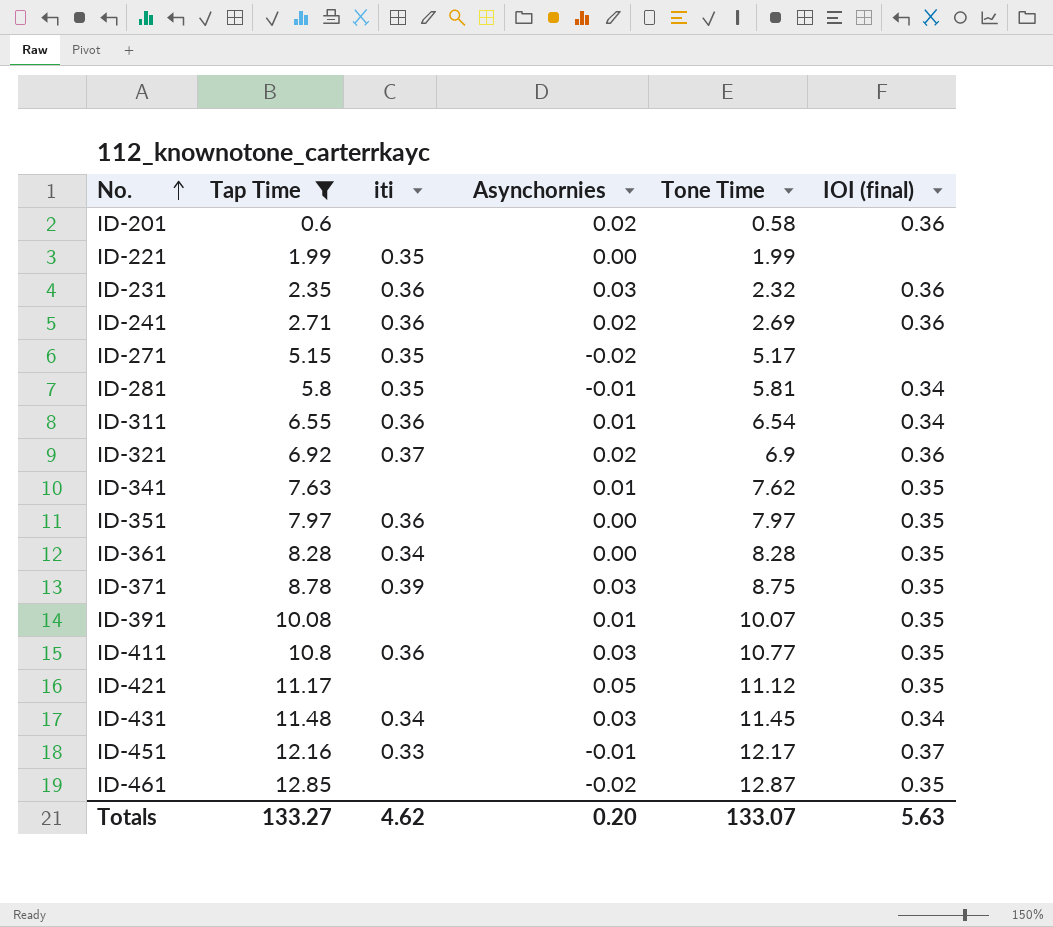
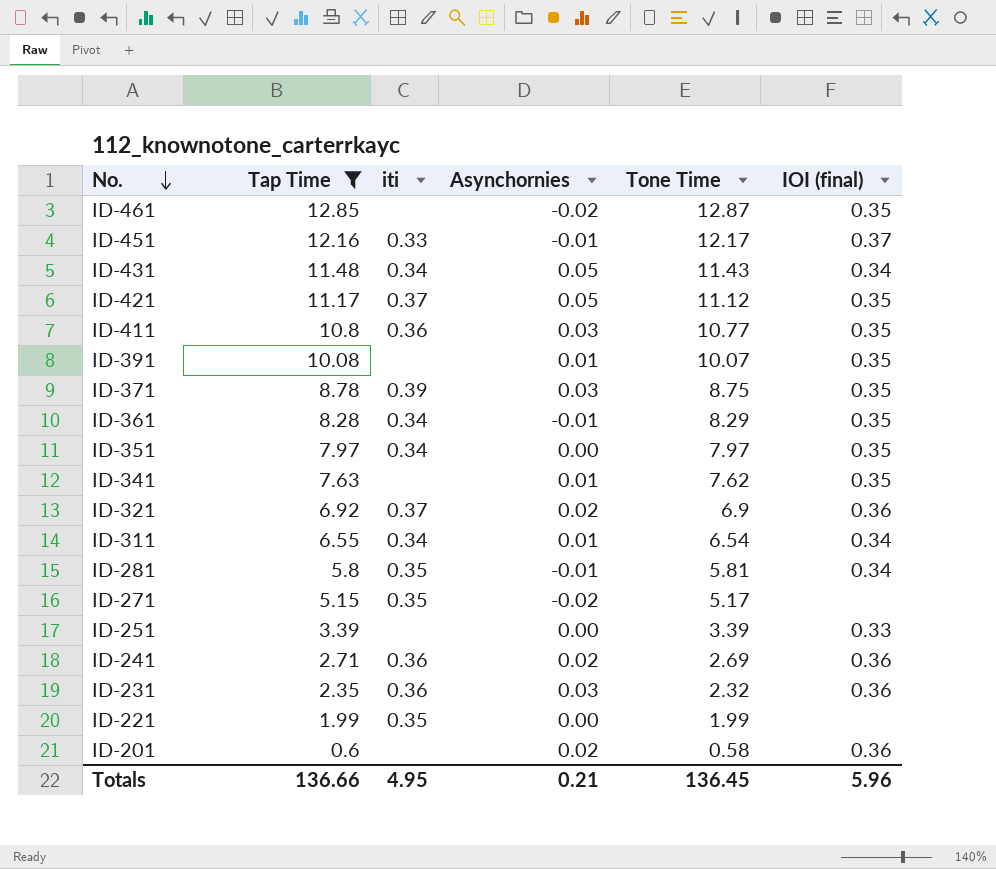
row order: No. ascending -> No. descending
ID-431 | Asynchornies: 0.03 -> 0.05
ID-431 | Tone Time: 11.45 -> 11.43
ID-421 | iti: none -> 0.37
ID-361 | Asynchornies: 0.00 -> -0.01
ID-361 | Tone Time: 8.28 -> 8.29
ID-351 | iti: 0.36 -> 0.34
ID-311 | iti: 0.36 -> 0.34
row ID-251: none -> 3.39 | none | 0.00 | 3.39 | 0.33
Totals | Tap Time: 133.27 -> 136.66
Totals | iti: 4.62 -> 4.95
Totals | Asynchornies: 0.20 -> 0.21
Totals | Tone Time: 133.07 -> 136.45
Totals | IOI (final): 5.63 -> 5.96

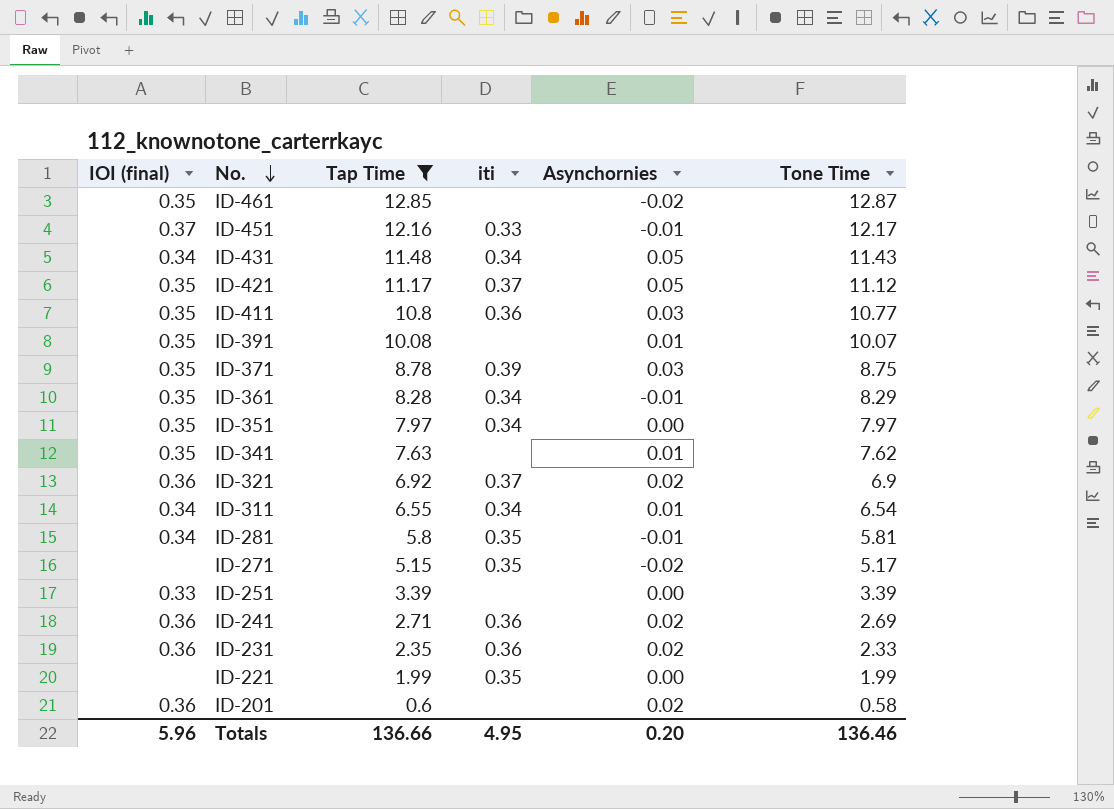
column IOI (final) | position: 6 -> 1
ID-231 | Asynchornies: 0.03 -> 0.02
ID-231 | Tone Time: 2.32 -> 2.33
Totals | Asynchornies: 0.21 -> 0.20
Totals | Tone Time: 136.45 -> 136.46

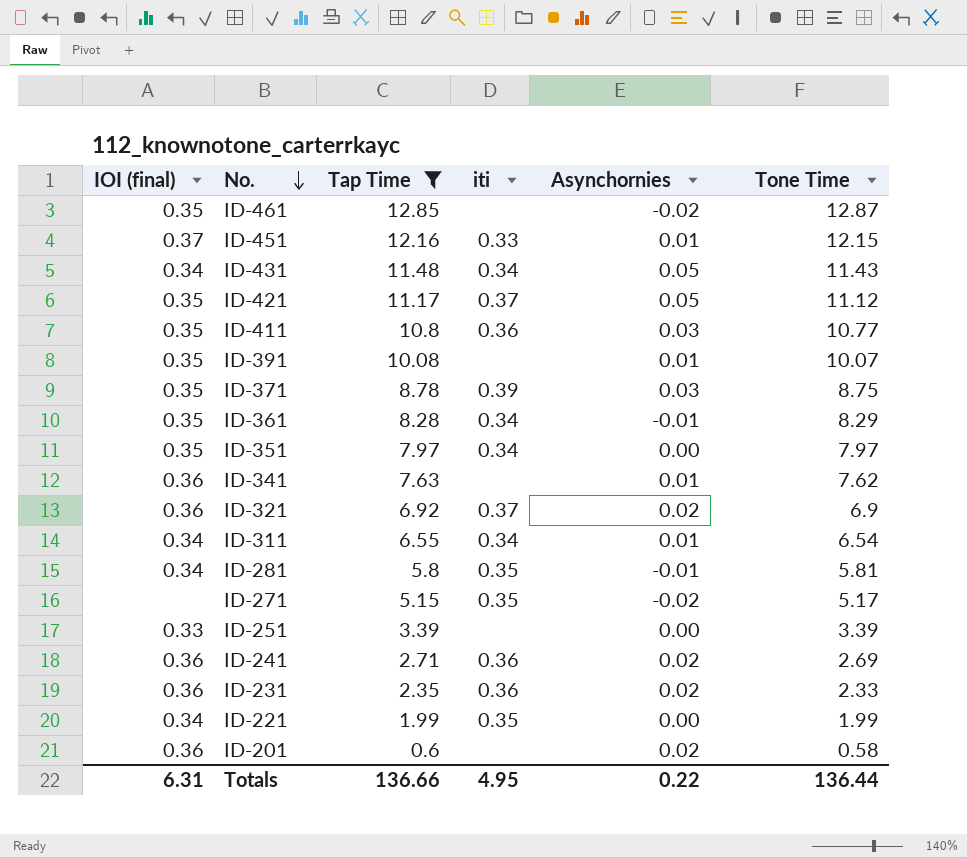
ID-451 | Asynchornies: -0.01 -> 0.01
ID-451 | Tone Time: 12.17 -> 12.15
ID-341 | IOI (final): 0.35 -> 0.36
ID-221 | IOI (final): none -> 0.34
Totals | IOI (final): 5.96 -> 6.31
Totals | Asynchornies: 0.20 -> 0.22
Totals | Tone Time: 136.46 -> 136.44

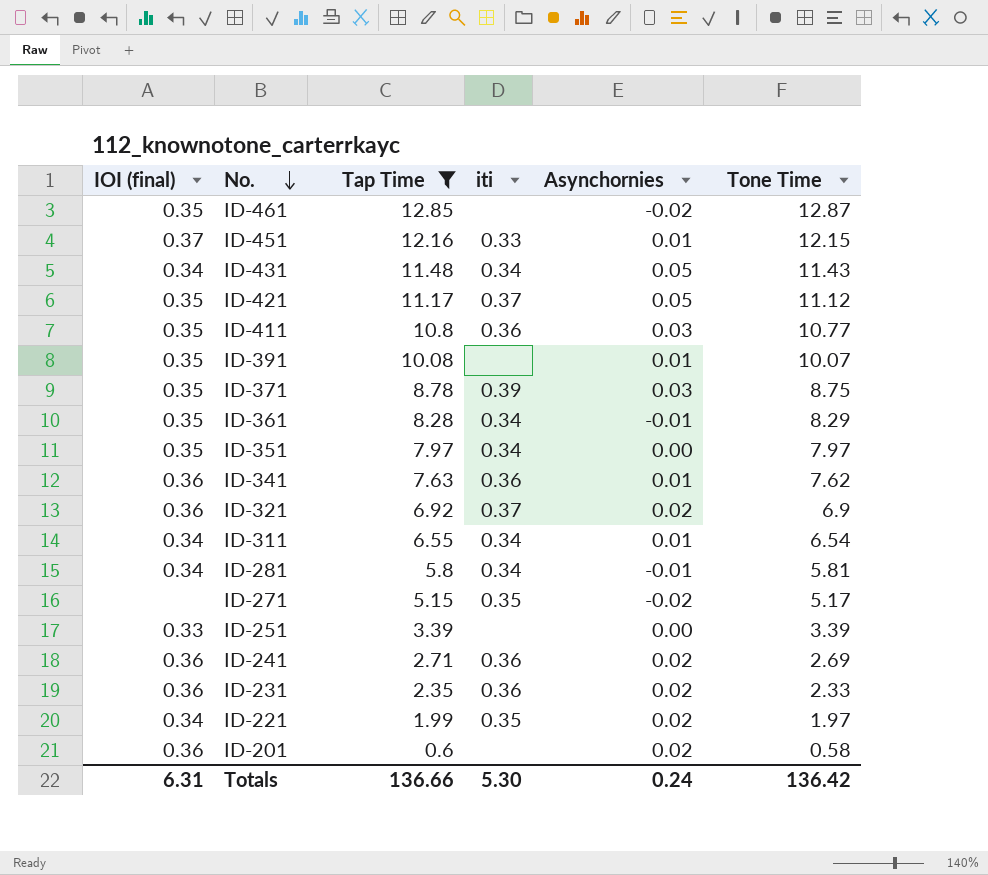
ID-341 | iti: none -> 0.36
ID-281 | iti: 0.35 -> 0.34
ID-221 | Asynchornies: 0.00 -> 0.02
ID-221 | Tone Time: 1.99 -> 1.97
Totals | iti: 4.95 -> 5.30
Totals | Asynchornies: 0.22 -> 0.24
Totals | Tone Time: 136.44 -> 136.42

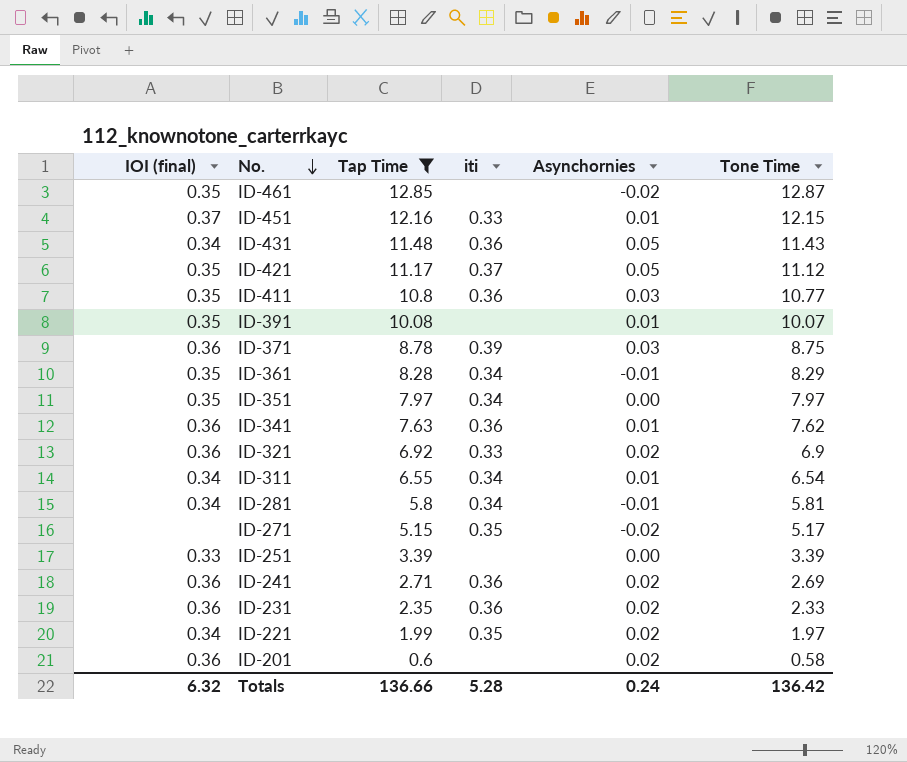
ID-431 | iti: 0.34 -> 0.36
ID-371 | IOI (final): 0.35 -> 0.36
ID-321 | iti: 0.37 -> 0.33
Totals | IOI (final): 6.31 -> 6.32
Totals | iti: 5.30 -> 5.28

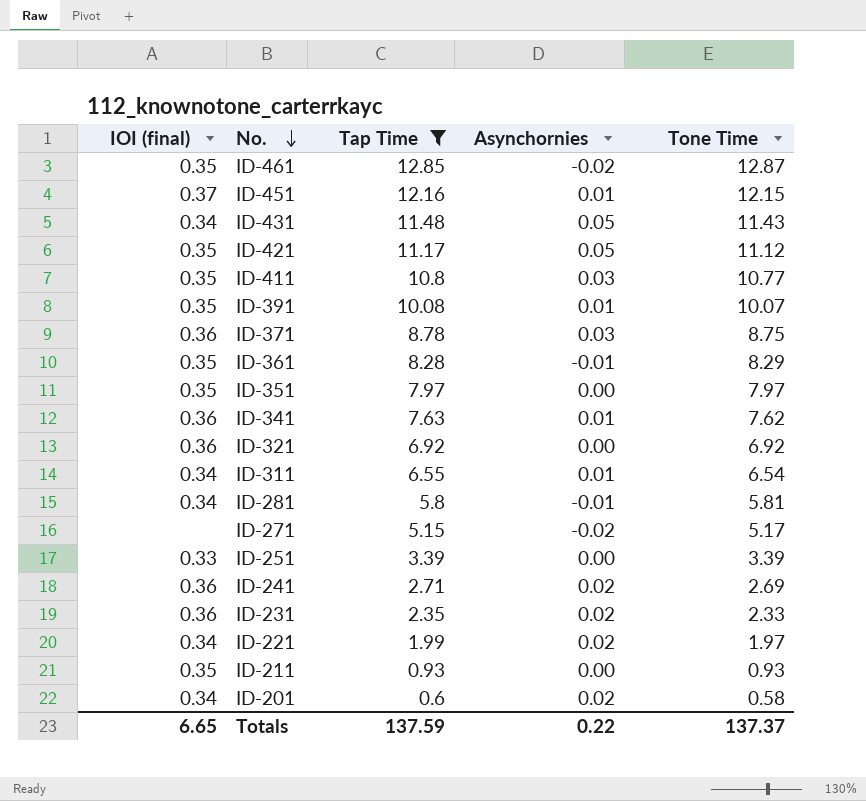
column iti | position: 4 -> none
ID-321 | Asynchornies: 0.02 -> 0.00
ID-321 | Tone Time: 6.9 -> 6.92
row ID-211: none -> 0.35 | 0.93 | 0.00 | 0.93
ID-201 | IOI (final): 0.36 -> 0.34
Totals | IOI (final): 6.32 -> 6.65
Totals | Tap Time: 136.66 -> 137.59
Totals | Asynchornies: 0.24 -> 0.22
Totals | Tone Time: 136.42 -> 137.37

